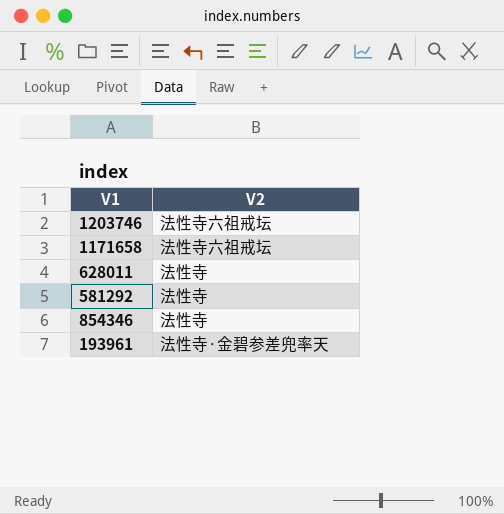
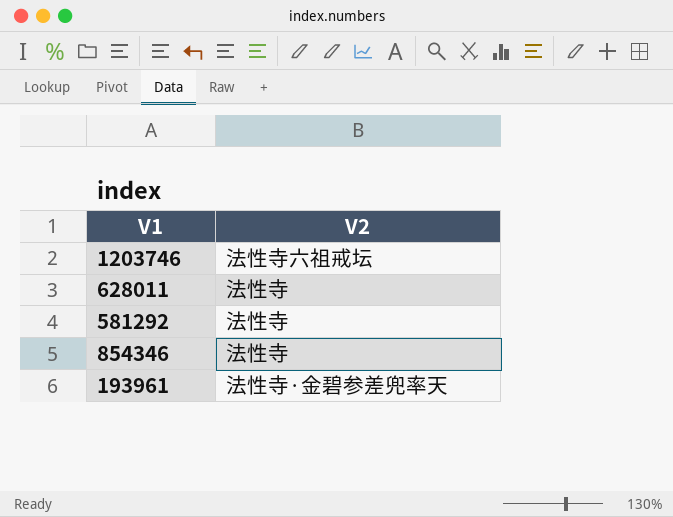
row 1171658: 法性寺六祖戒坛 -> none

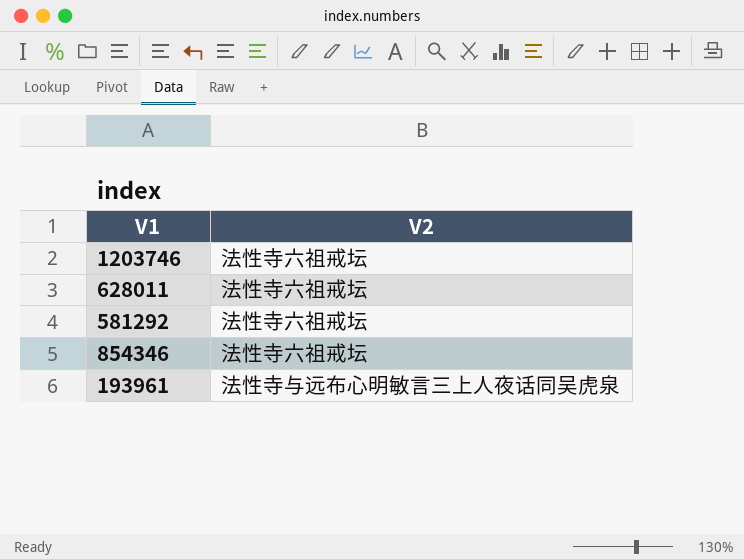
628011 | V2: 法性寺 -> 法性寺六祖戒坛
581292 | V2: 法性寺 -> 法性寺六祖戒坛
854346 | V2: 法性寺 -> 法性寺六祖戒坛
193961 | V2: 法性寺·金碧参差兜率天 -> 法性寺与远布心明敏言三上人夜话同吴虎泉

